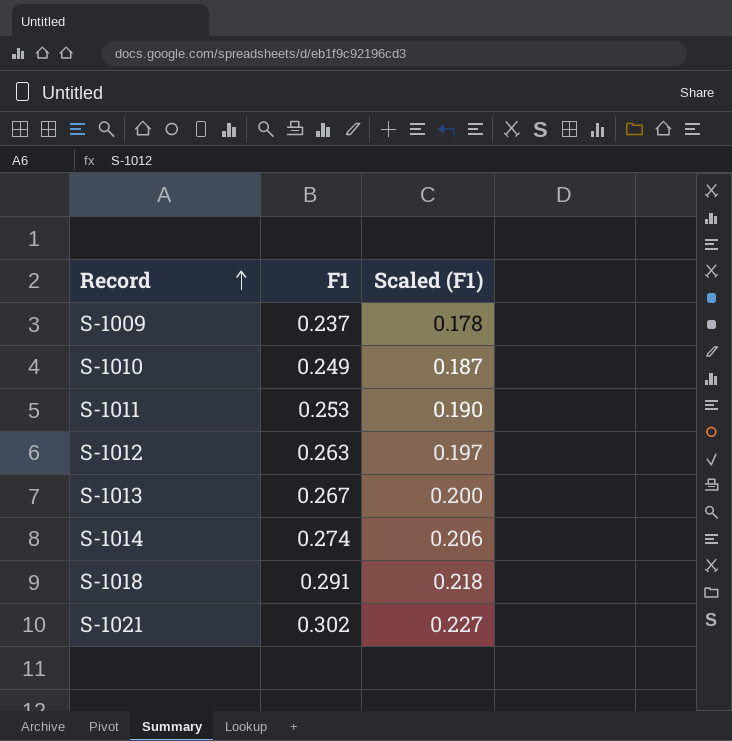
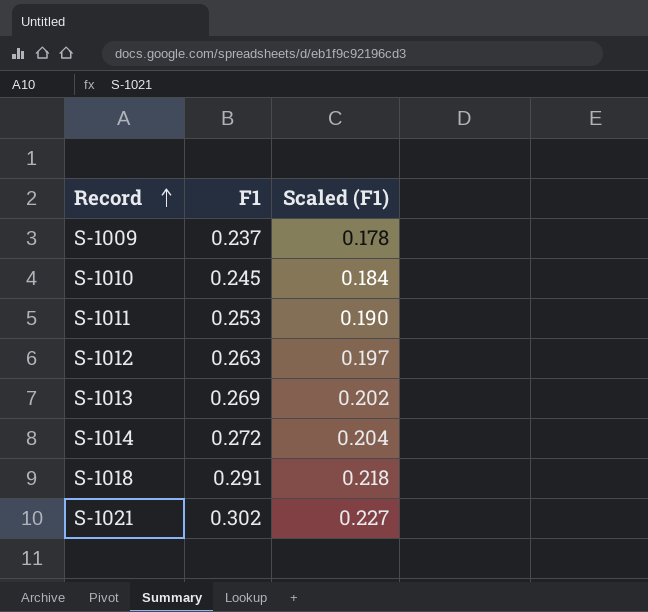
S-1010 | F1: 0.249 -> 0.245
S-1010 | Scaled (F1): 0.187 -> 0.184
S-1013 | F1: 0.267 -> 0.269
S-1013 | Scaled (F1): 0.200 -> 0.202
S-1014 | F1: 0.274 -> 0.272
S-1014 | Scaled (F1): 0.206 -> 0.204

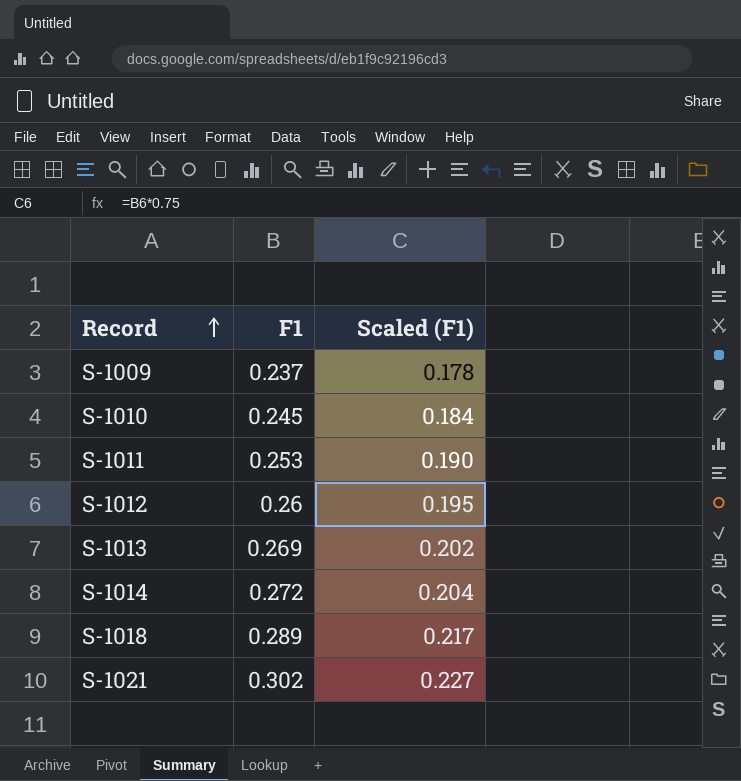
S-1012 | F1: 0.263 -> 0.26
S-1012 | Scaled (F1): 0.197 -> 0.195
S-1018 | F1: 0.291 -> 0.289
S-1018 | Scaled (F1): 0.218 -> 0.217

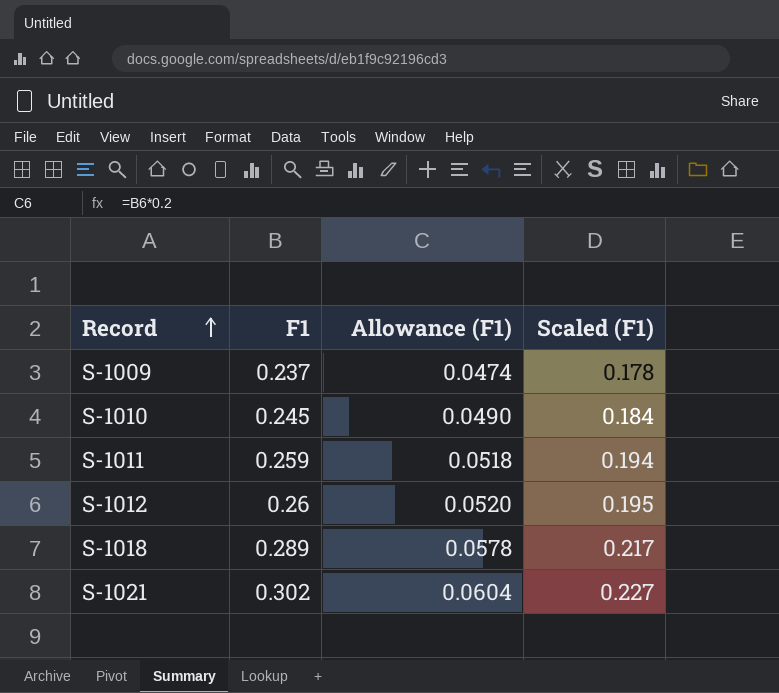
column Allowance (F1) | formula: none -> [F1] * 0.2
row S-1013: 0.269 | 0.202 -> none
row S-1014: 0.272 | 0.204 -> none
S-1011 | F1: 0.253 -> 0.259
S-1011 | Scaled (F1): 0.190 -> 0.194

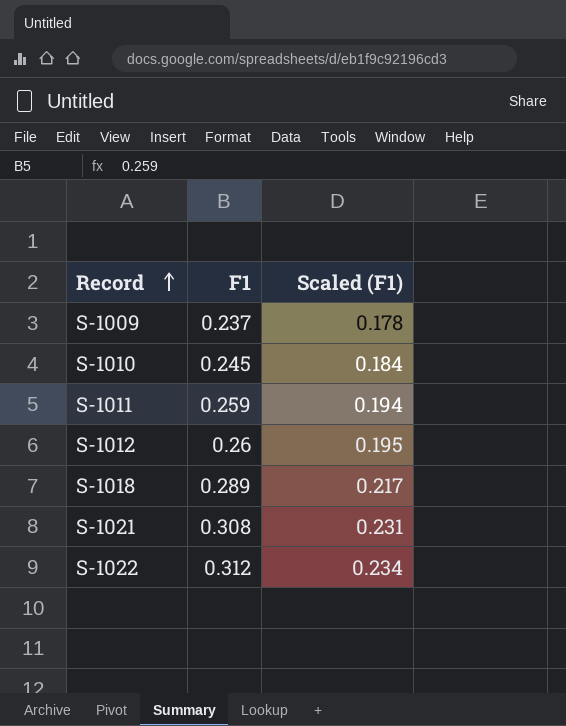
column Allowance (F1) | formula: [F1] * 0.2 -> none
S-1021 | F1: 0.302 -> 0.308
S-1021 | Scaled (F1): 0.227 -> 0.231
row S-1022: none -> 0.312 | 0.234

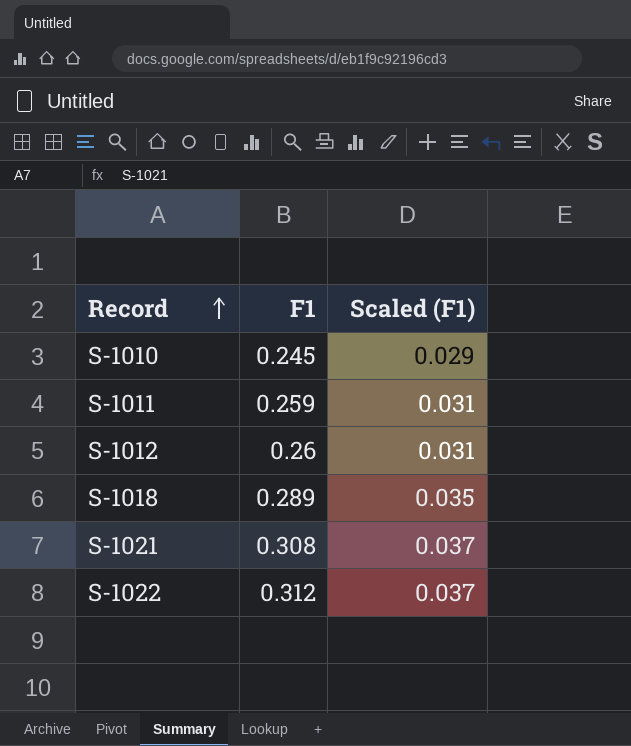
column Scaled (F1) | formula: [F1] * 0.75 -> [F1] * 0.12
row S-1009: 0.237 | 0.178 -> none

